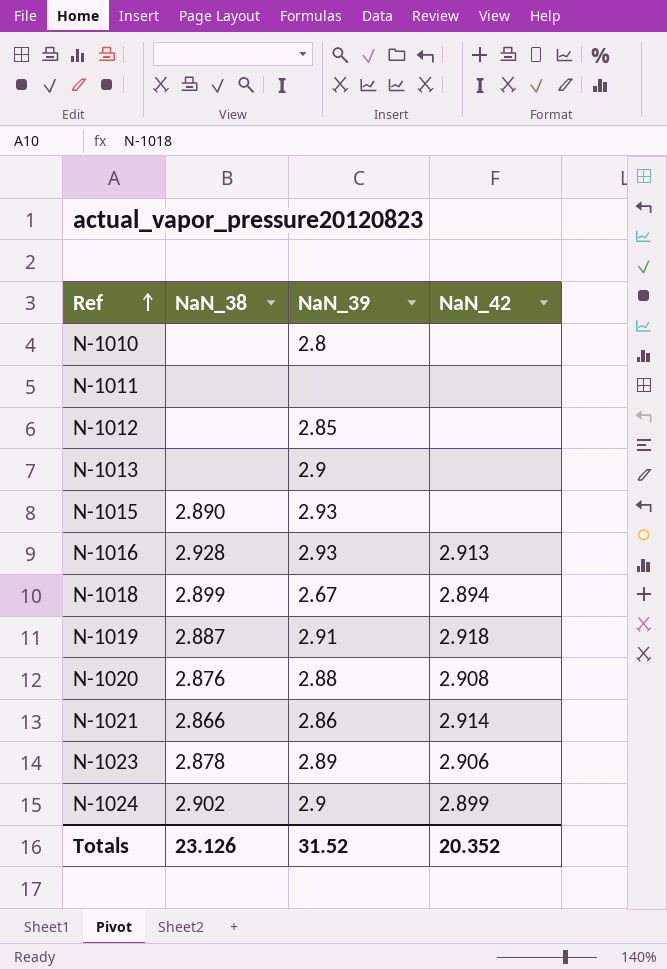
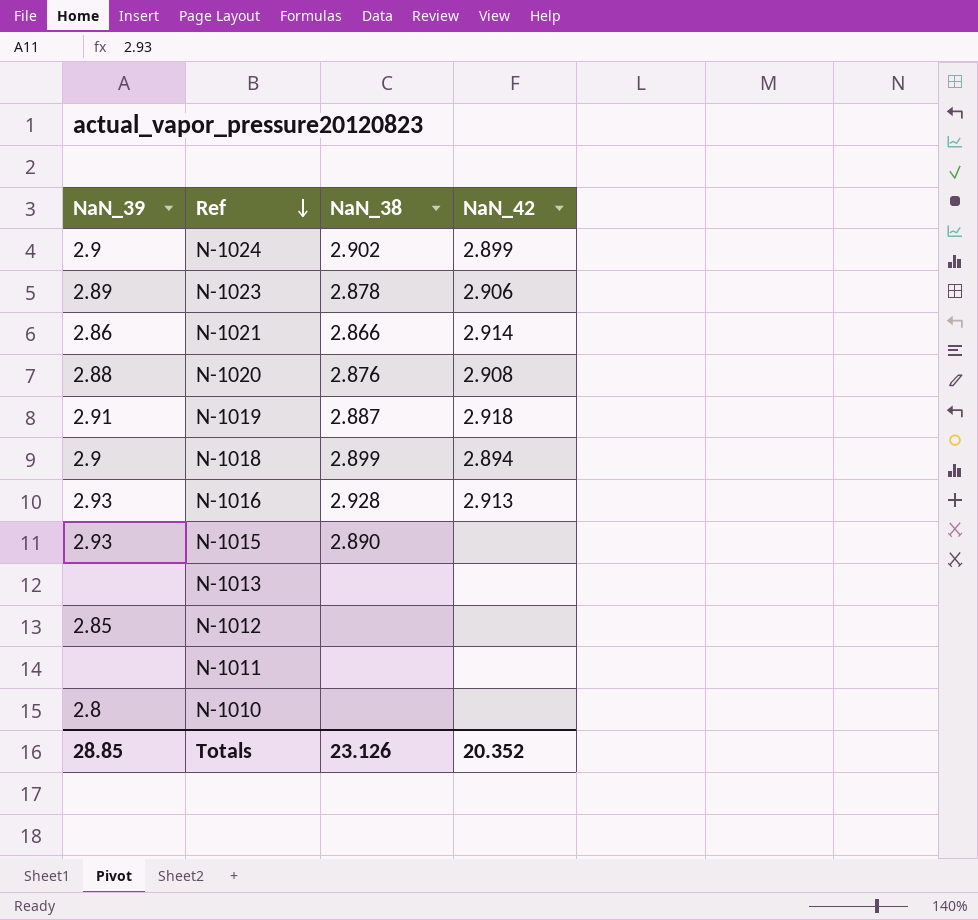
row order: Ref ascending -> Ref descending
column NaN_39 | position: 3 -> 1
N-1018 | NaN_39: 2.67 -> 2.9
N-1013 | NaN_39: 2.9 -> none
Totals | NaN_39: 31.52 -> 28.85

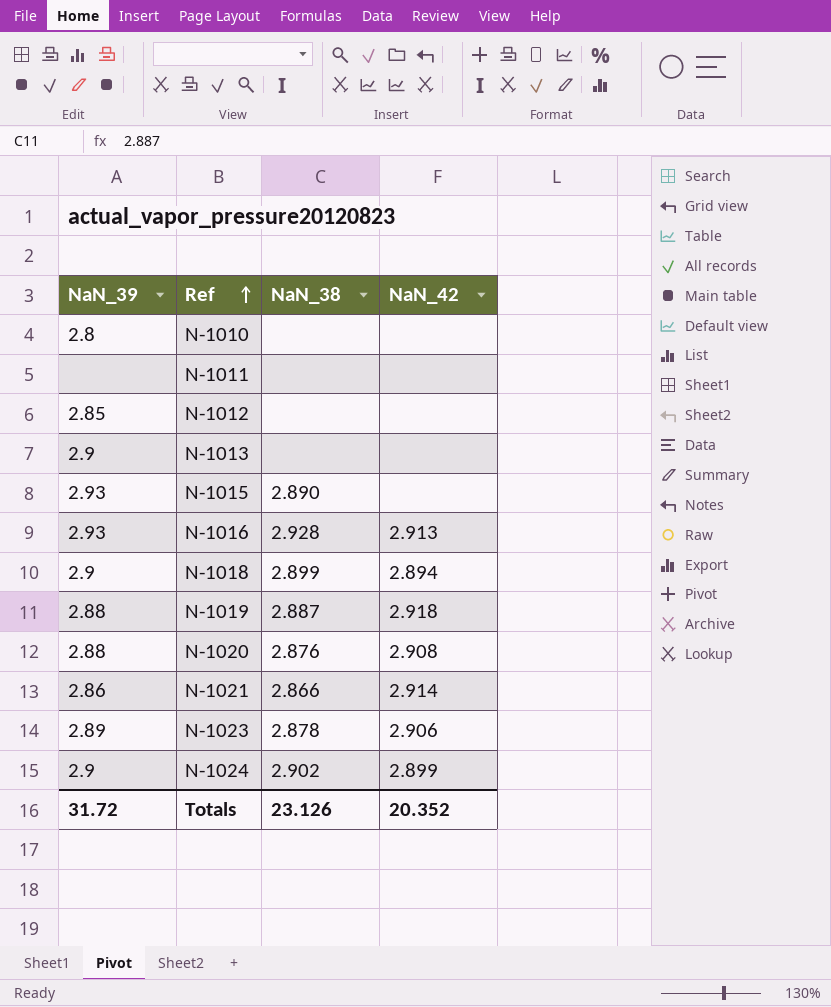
row order: Ref descending -> Ref ascending
N-1013 | NaN_39: none -> 2.9
N-1019 | NaN_39: 2.91 -> 2.88
Totals | NaN_39: 28.85 -> 31.72

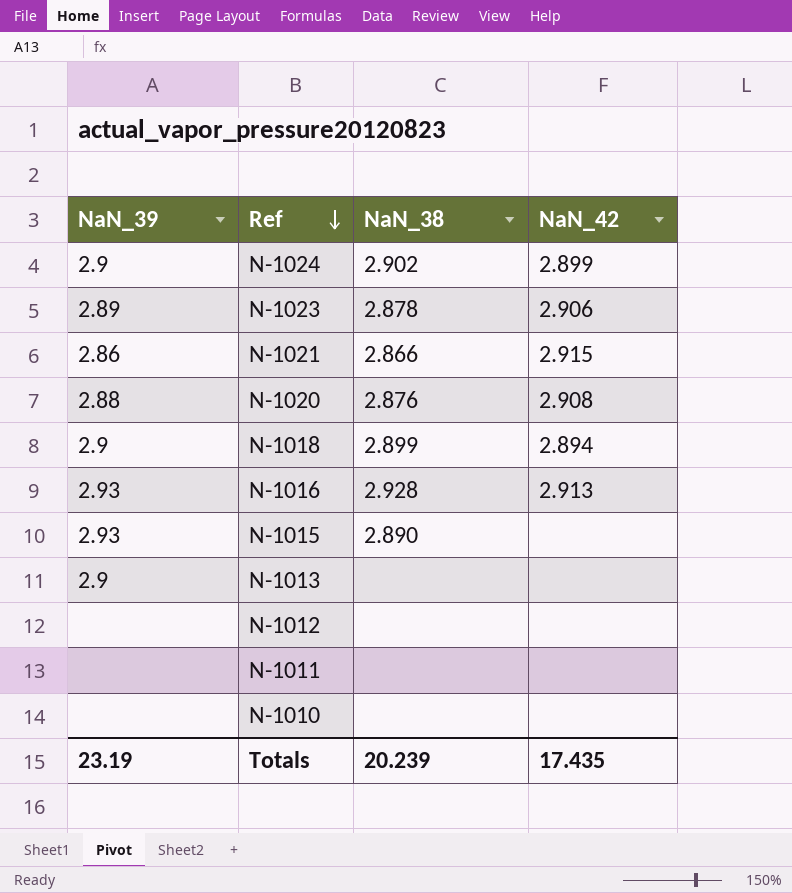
row order: Ref ascending -> Ref descending
row N-1019: 2.88 | 2.887 | 2.918 -> none
N-1021 | NaN_42: 2.914 -> 2.915
N-1012 | NaN_39: 2.85 -> none
N-1010 | NaN_39: 2.8 -> none
Totals | NaN_39: 31.72 -> 23.19
Totals | NaN_38: 23.126 -> 20.239
Totals | NaN_42: 20.352 -> 17.435

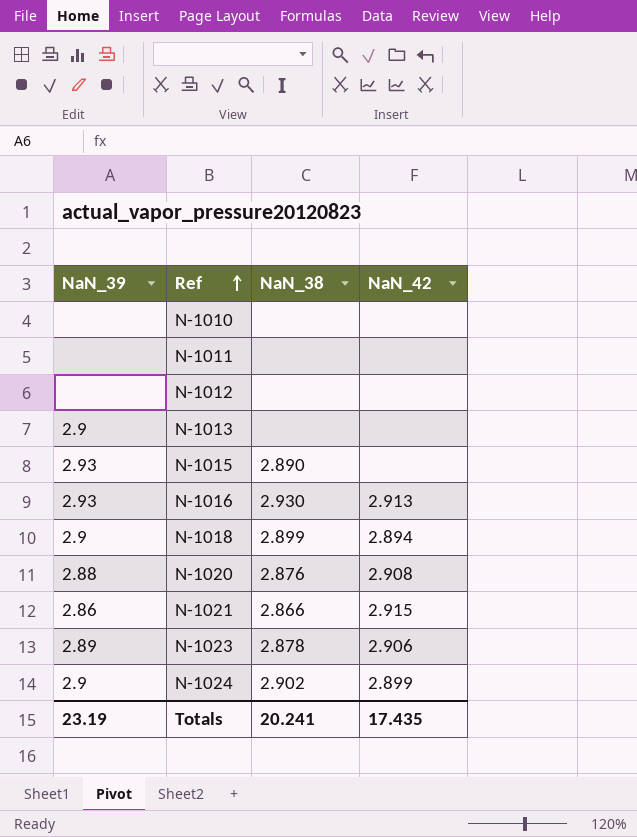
row order: Ref descending -> Ref ascending
N-1016 | NaN_38: 2.928 -> 2.930
Totals | NaN_38: 20.239 -> 20.241

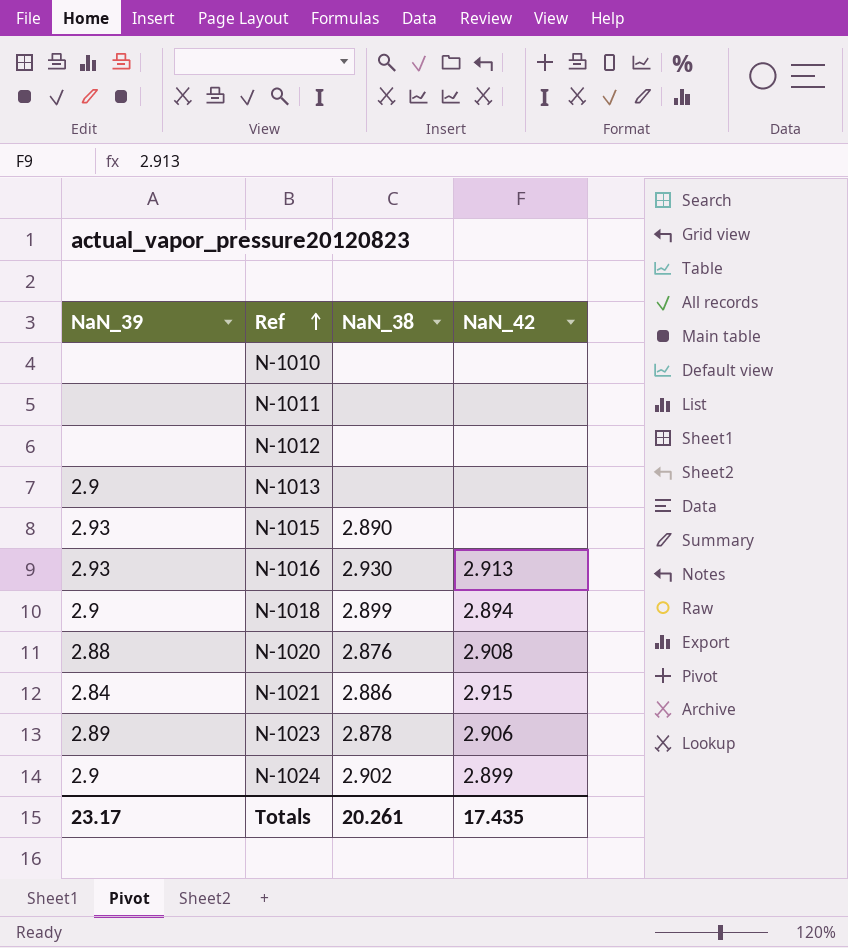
N-1021 | NaN_39: 2.86 -> 2.84
N-1021 | NaN_38: 2.866 -> 2.886
Totals | NaN_39: 23.19 -> 23.17
Totals | NaN_38: 20.241 -> 20.261

